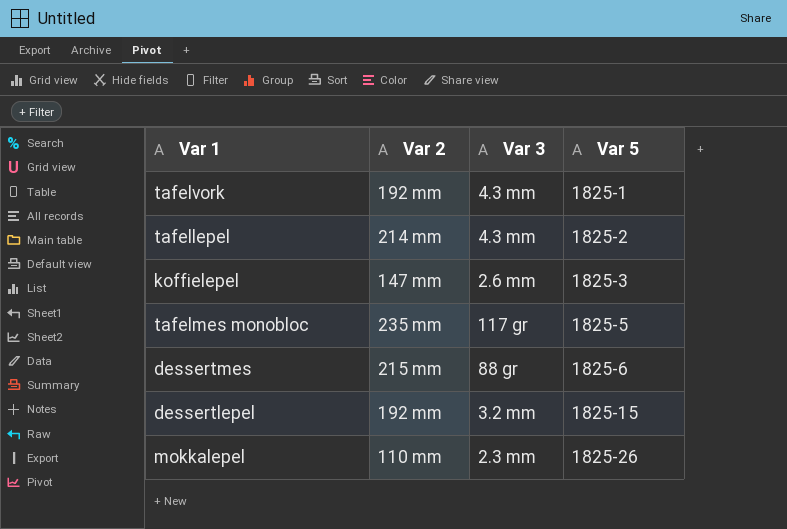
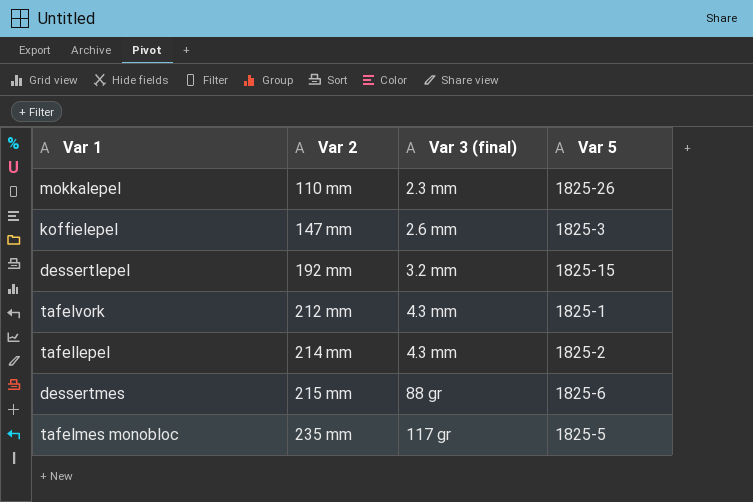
row order: Var 5 ascending -> Var 2 ascending
column name: Var 3 -> Var 3 (final)
tafelvork | Var 2: 192 mm -> 212 mm

